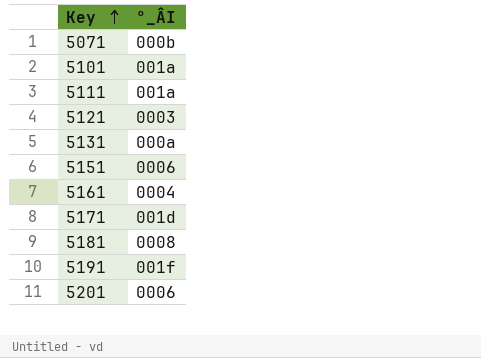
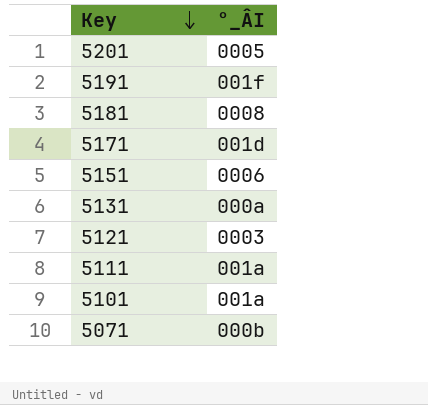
row order: Key ascending -> Key descending
row 5161: 0004 -> none
5201 | °_ÂI: 0006 -> 0005

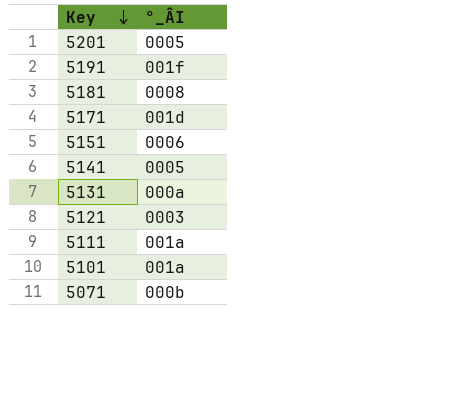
row 5141: none -> 0005

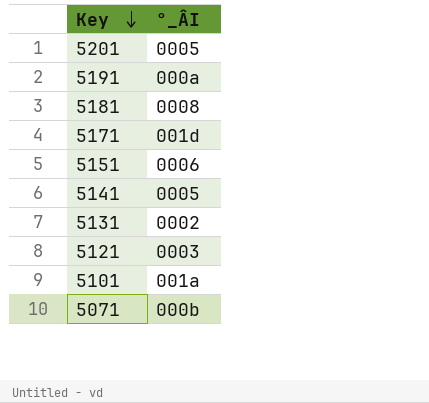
row 5111: 001a -> none
5191 | °_ÂI: 001f -> 000a
5131 | °_ÂI: 000a -> 0002

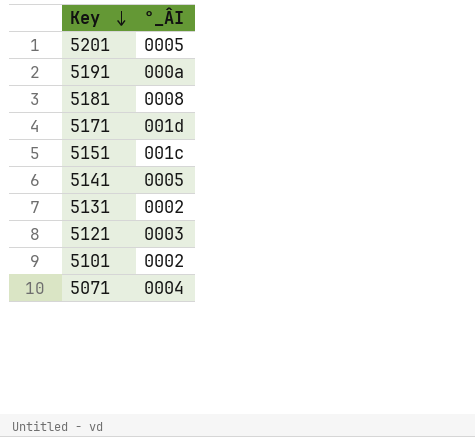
5151 | °_ÂI: 0006 -> 001c
5101 | °_ÂI: 001a -> 0002
5071 | °_ÂI: 000b -> 0004

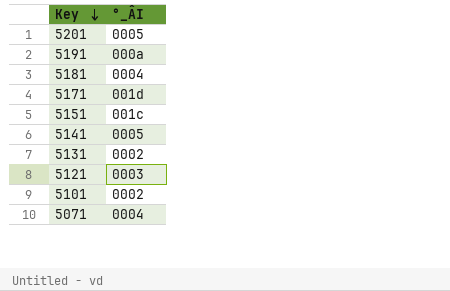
5181 | °_ÂI: 0008 -> 0004

